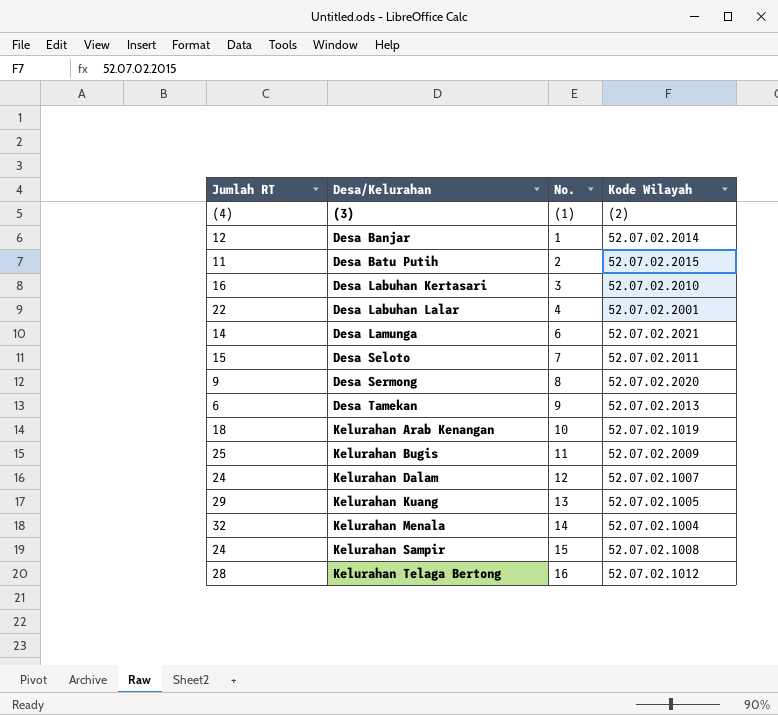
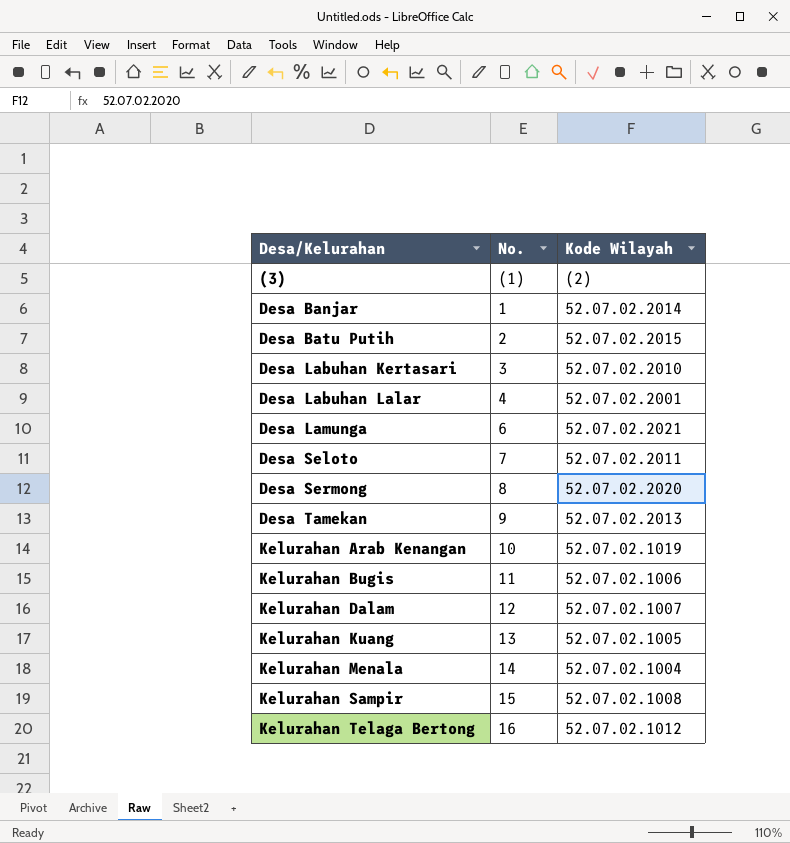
column Jumlah RT | position: 1 -> none
Kelurahan Bugis | Kode Wilayah: 52.07.02.2009 -> 52.07.02.1006

